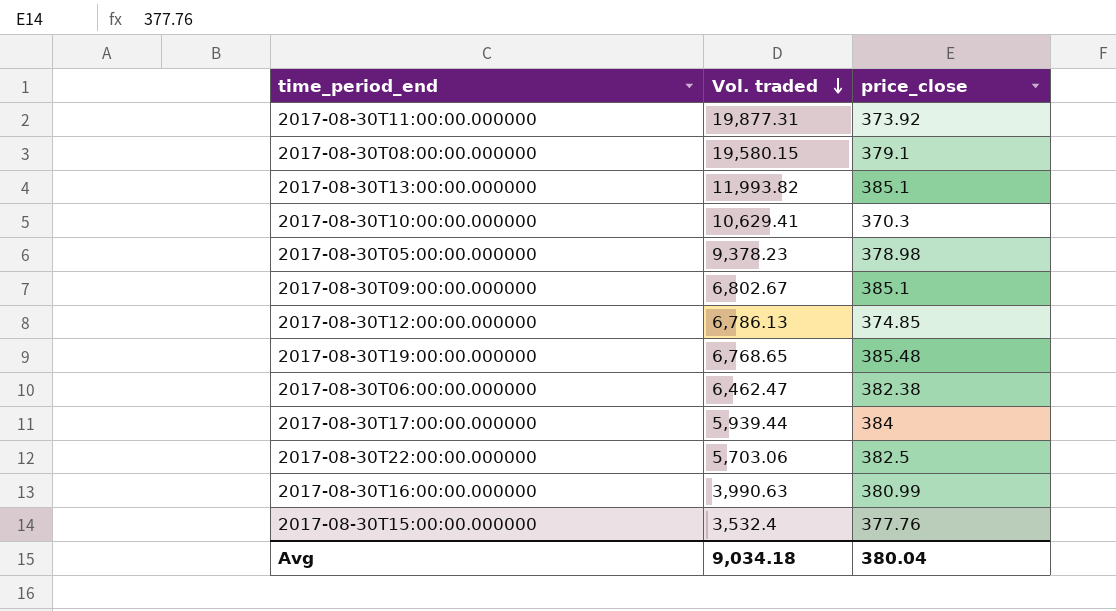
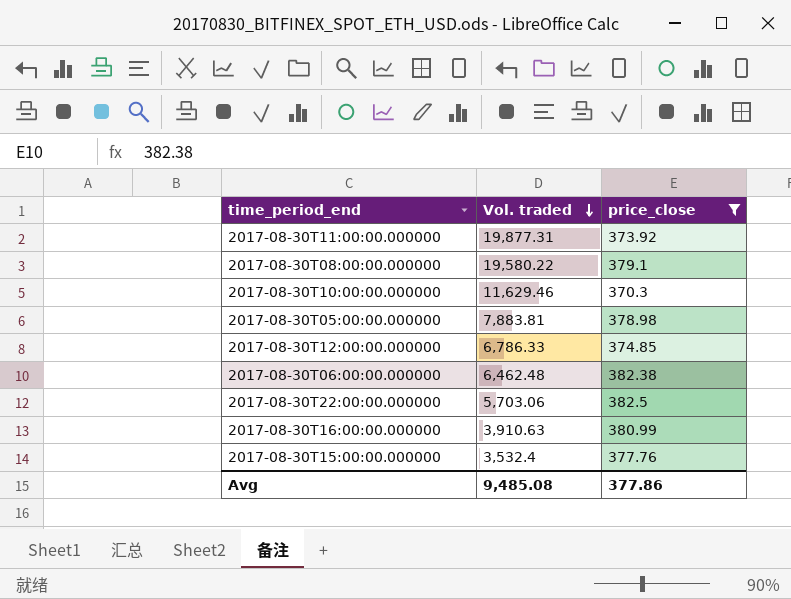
filter: none -> price_close <= 382.5
2017-08-30T08:00:00.000000 | Vol. traded: 19,580.15 -> 19,580.22
2017-08-30T10:00:00.000000 | Vol. traded: 10,629.41 -> 11,629.46
2017-08-30T05:00:00.000000 | Vol. traded: 9,378.23 -> 7,883.81
2017-08-30T12:00:00.000000 | Vol. traded: 6,786.13 -> 6,786.33
2017-08-30T06:00:00.000000 | Vol. traded: 6,462.47 -> 6,462.48
2017-08-30T16:00:00.000000 | Vol. traded: 3,990.63 -> 3,910.63
Avg | Vol. traded: 9,034.18 -> 9,485.08
Avg | price_close: 380.04 -> 377.86

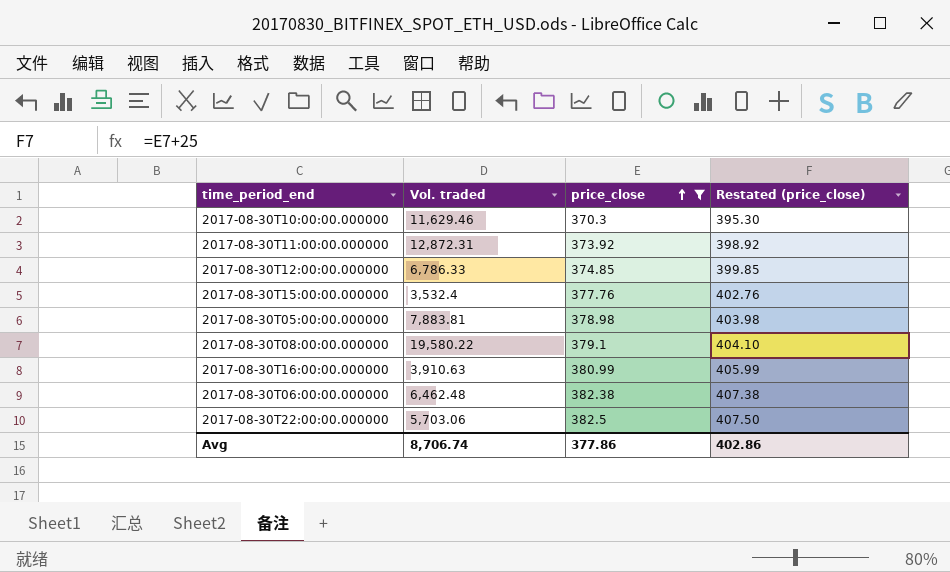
row order: Vol. traded descending -> price_close ascending
column Restated (price_close) | formula: none -> [price_close] + 25
2017-08-30T11:00:00.000000 | Vol. traded: 19,877.31 -> 12,872.31
Avg | Vol. traded: 9,485.08 -> 8,706.74

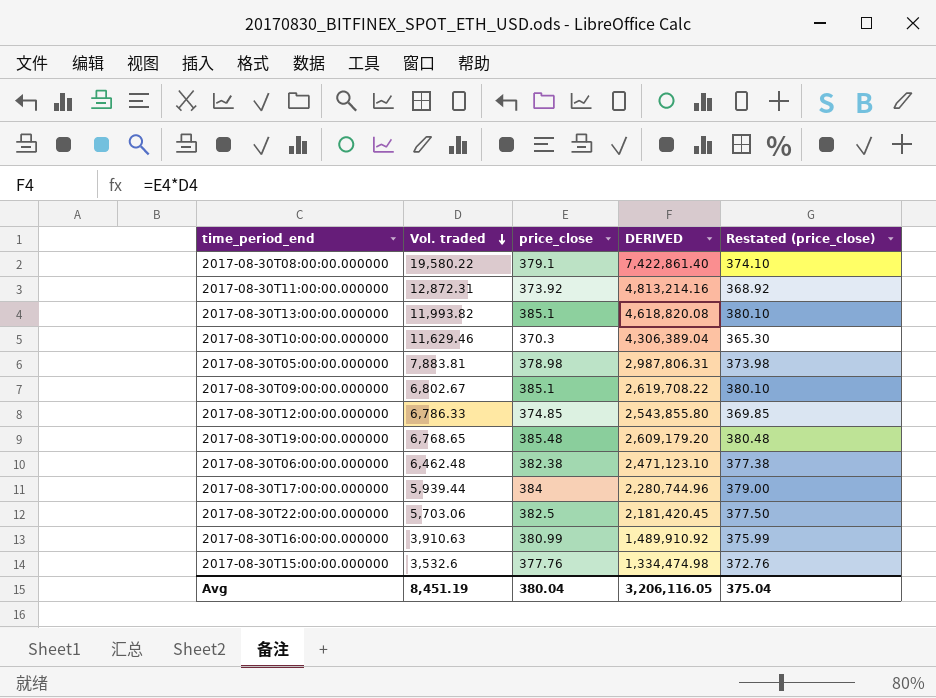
filter: price_close <= 382.5 -> none
row order: price_close ascending -> Vol. traded descending
column DERIVED | formula: none -> [Vol. traded] * [price_close]
column Restated (price_close) | formula: [price_close] + 25 -> [price_close] - 5
2017-08-30T15:00:00.000000 | Vol. traded: 3,532.4 -> 3,532.6
Avg | Vol. traded: 8,706.74 -> 8,451.19
Avg | price_close: 377.86 -> 380.04
Avg | Restated (price_close): 402.86 -> 375.04

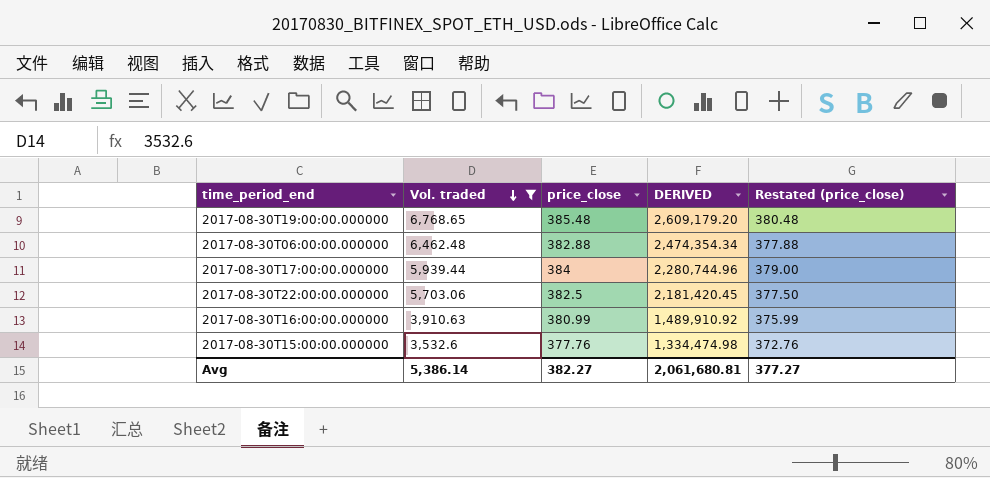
filter: none -> Vol. traded <= 6,768.65
2017-08-30T06:00:00.000000 | price_close: 382.38 -> 382.88
2017-08-30T06:00:00.000000 | DERIVED: 2,471,123.10 -> 2,474,354.34
2017-08-30T06:00:00.000000 | Restated (price_close): 377.38 -> 377.88
Avg | Vol. traded: 8,451.19 -> 5,386.14
Avg | price_close: 380.04 -> 382.27
Avg | DERIVED: 3,206,116.05 -> 2,061,680.81
Avg | Restated (price_close): 375.04 -> 377.27

